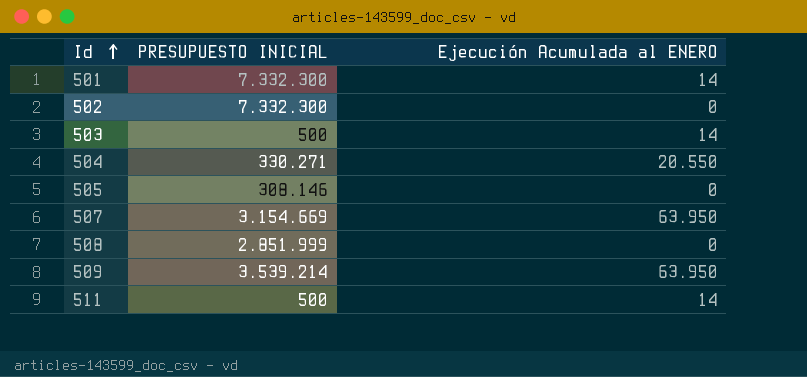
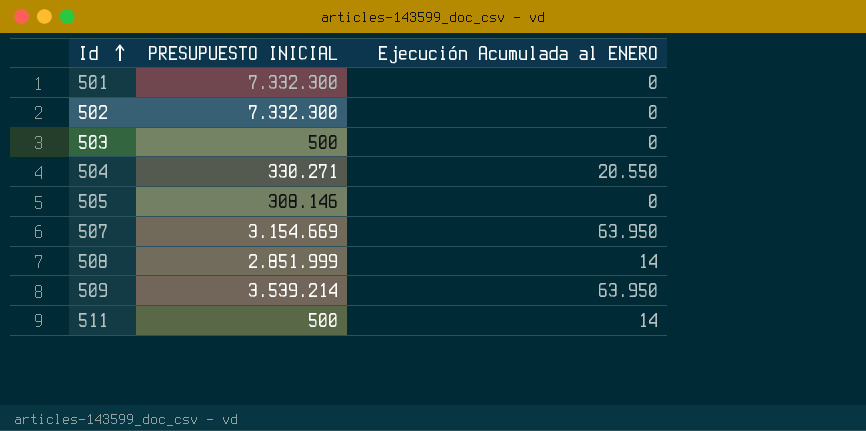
501 | Ejecución Acumulada al ENERO: 14 -> 0
503 | Ejecución Acumulada al ENERO: 14 -> 0
508 | Ejecución Acumulada al ENERO: 0 -> 14

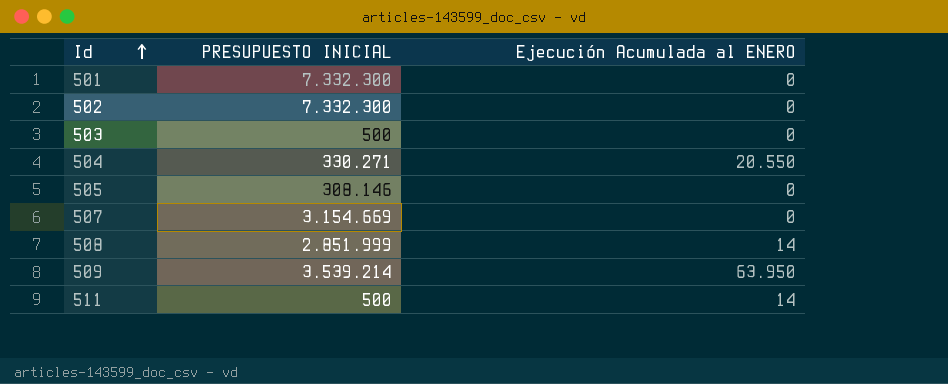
507 | Ejecución Acumulada al ENERO: 63.950 -> 0

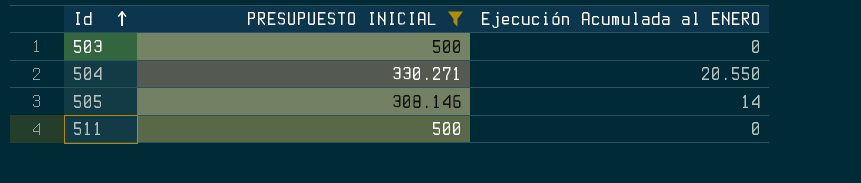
filter: none -> PRESUPUESTO INICIAL <= 330.271
505 | Ejecución Acumulada al ENERO: 0 -> 14
511 | Ejecución Acumulada al ENERO: 14 -> 0

